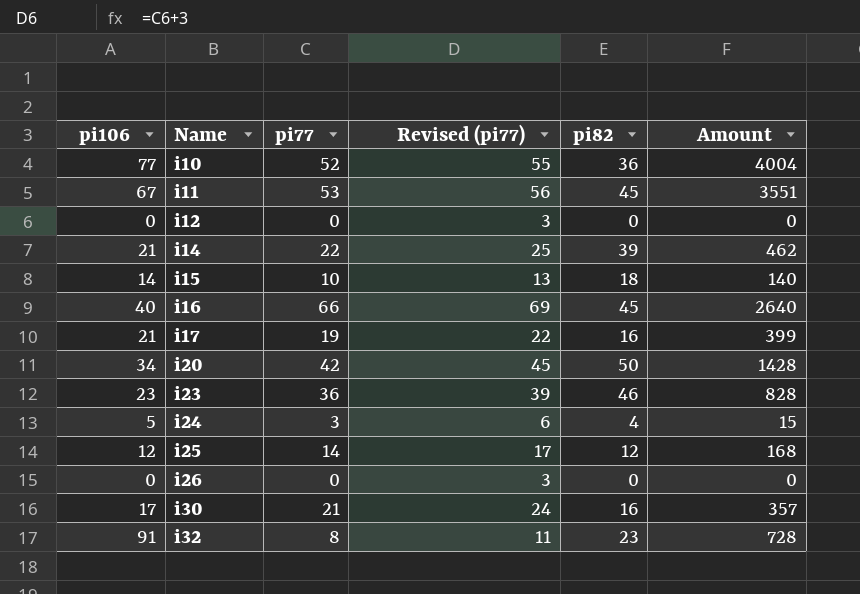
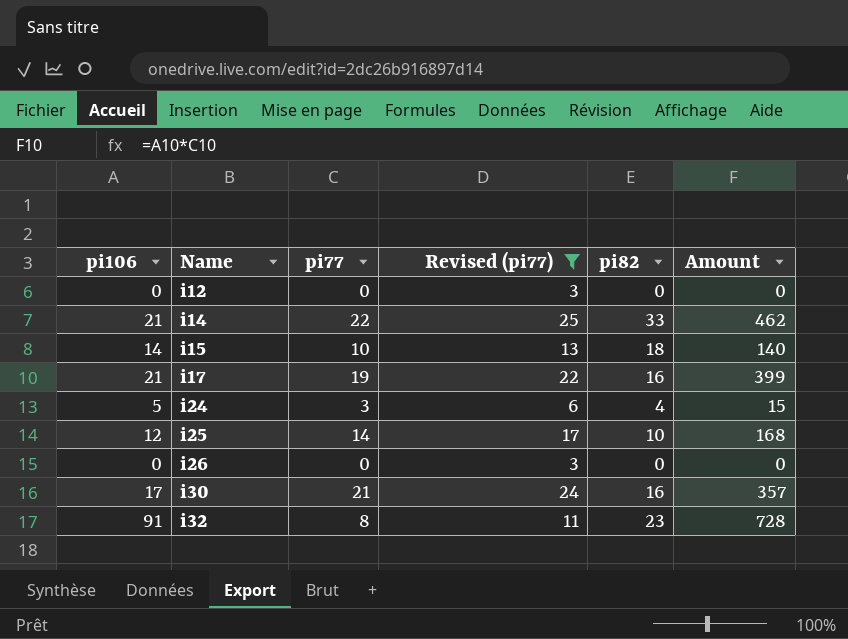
filter: none -> Revised (pi77) <= 25
i14 | pi82: 39 -> 33
i25 | pi82: 12 -> 10

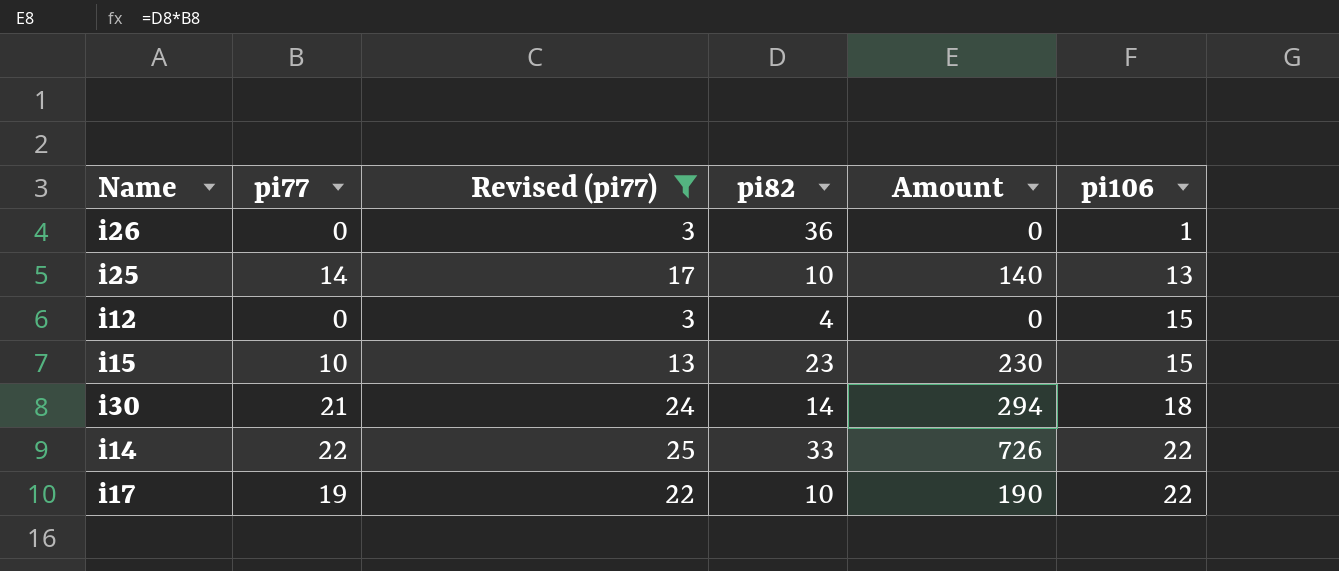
row order: Name ascending -> pi106 ascending
column Amount | formula: [pi106] * [pi77] -> [pi77] * [pi82]
column pi106 | position: 1 -> 6
row i24: 5 | 3 | 6 | 4 | 15 -> none
row i32: 91 | 8 | 11 | 23 | 728 -> none
i26 | pi82: 0 -> 36
i26 | pi106: 0 -> 1
i25 | pi106: 12 -> 13
i12 | pi82: 0 -> 4
i12 | pi106: 0 -> 15
i15 | pi82: 18 -> 23
i15 | pi106: 14 -> 15
i30 | pi82: 16 -> 14
i30 | pi106: 17 -> 18
i14 | pi106: 21 -> 22
i17 | pi82: 16 -> 10
i17 | pi106: 21 -> 22

